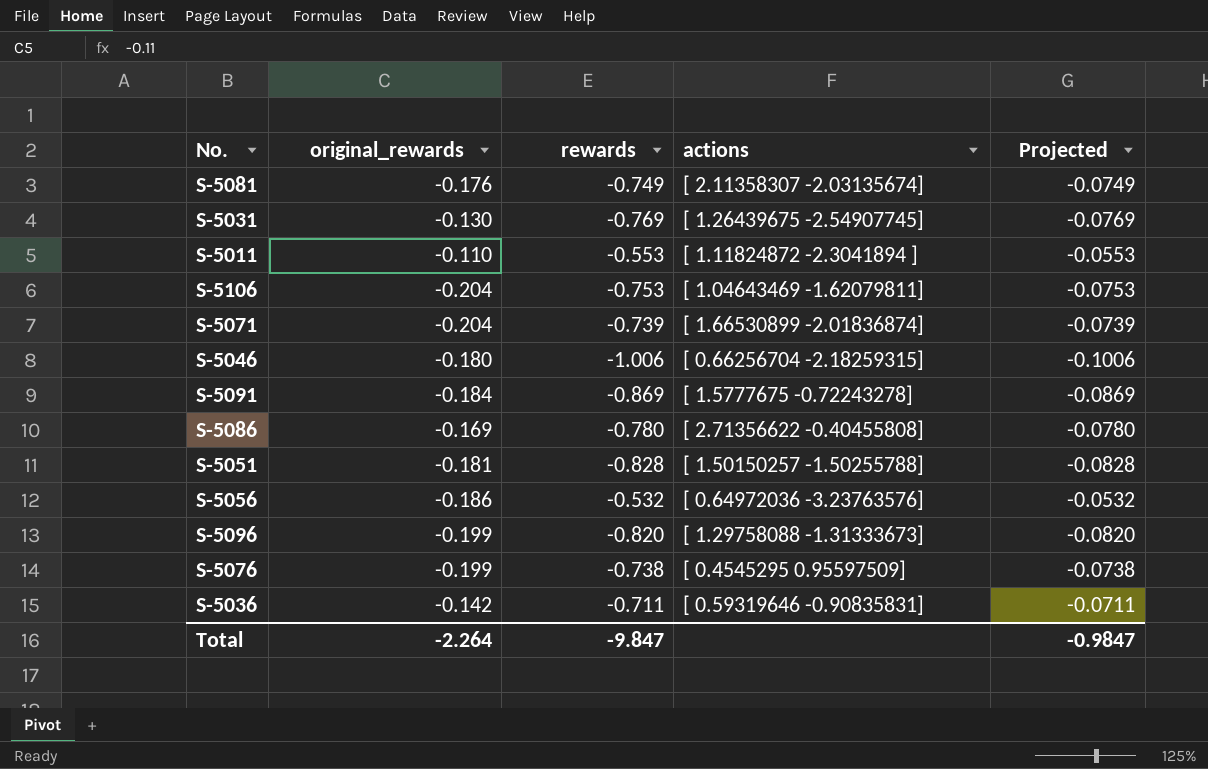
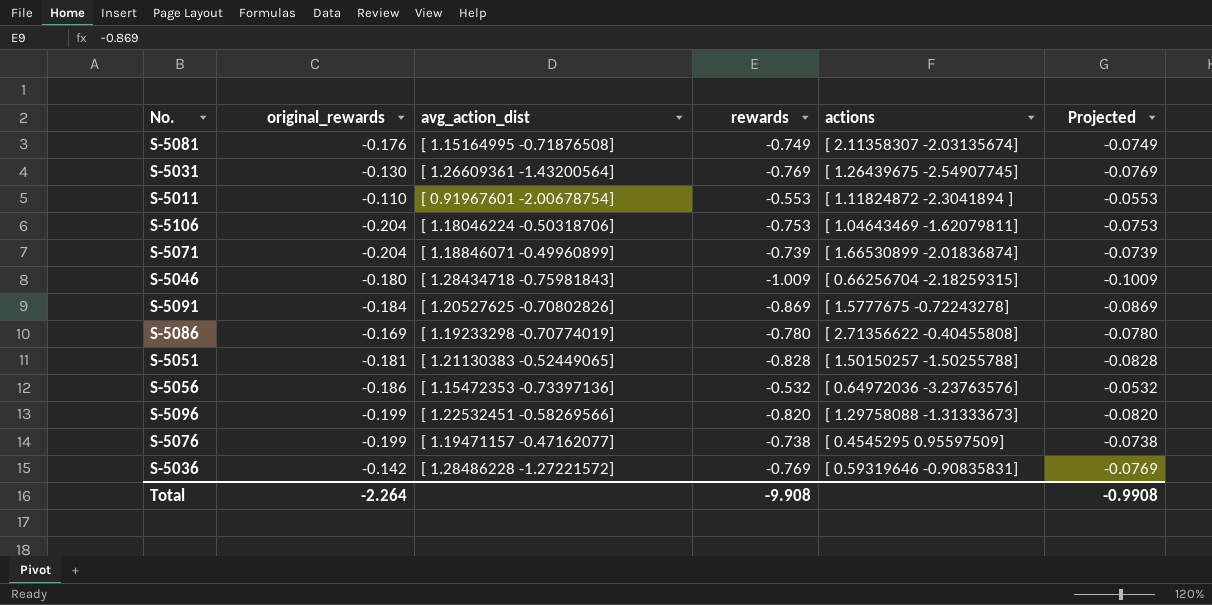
column avg_action_dist | position: none -> 3
S-5046 | rewards: -1.006 -> -1.009
S-5046 | Projected: -0.1006 -> -0.1009
S-5036 | rewards: -0.711 -> -0.769
S-5036 | Projected: -0.0711 -> -0.0769
Total | rewards: -9.847 -> -9.908
Total | Projected: -0.9847 -> -0.9908

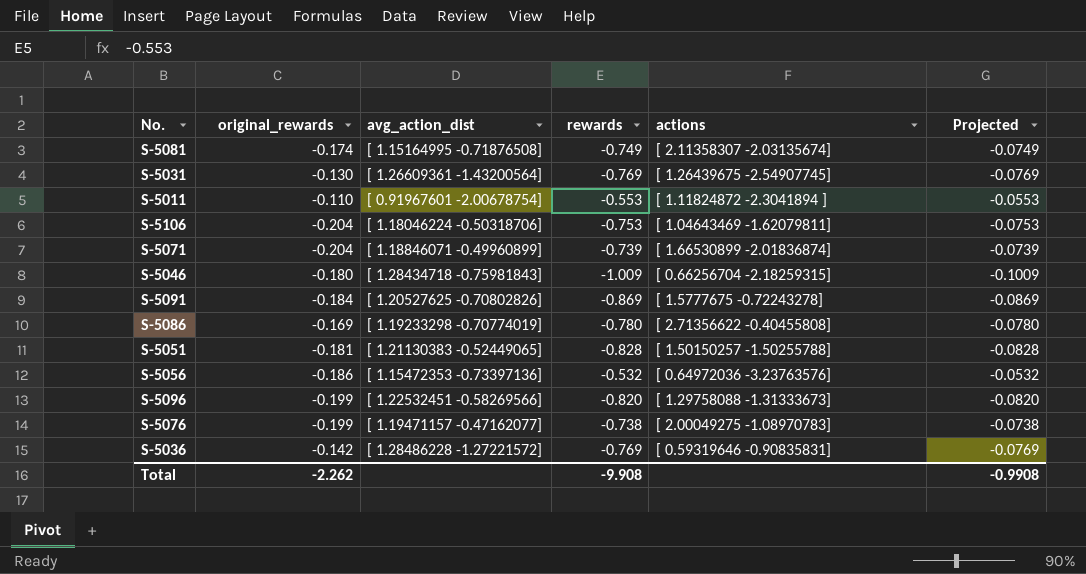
S-5081 | original_rewards: -0.176 -> -0.174
S-5076 | actions: [ 0.4545295 0.95597509] -> [ 2.00049275 -1.08970783]
Total | original_rewards: -2.264 -> -2.262

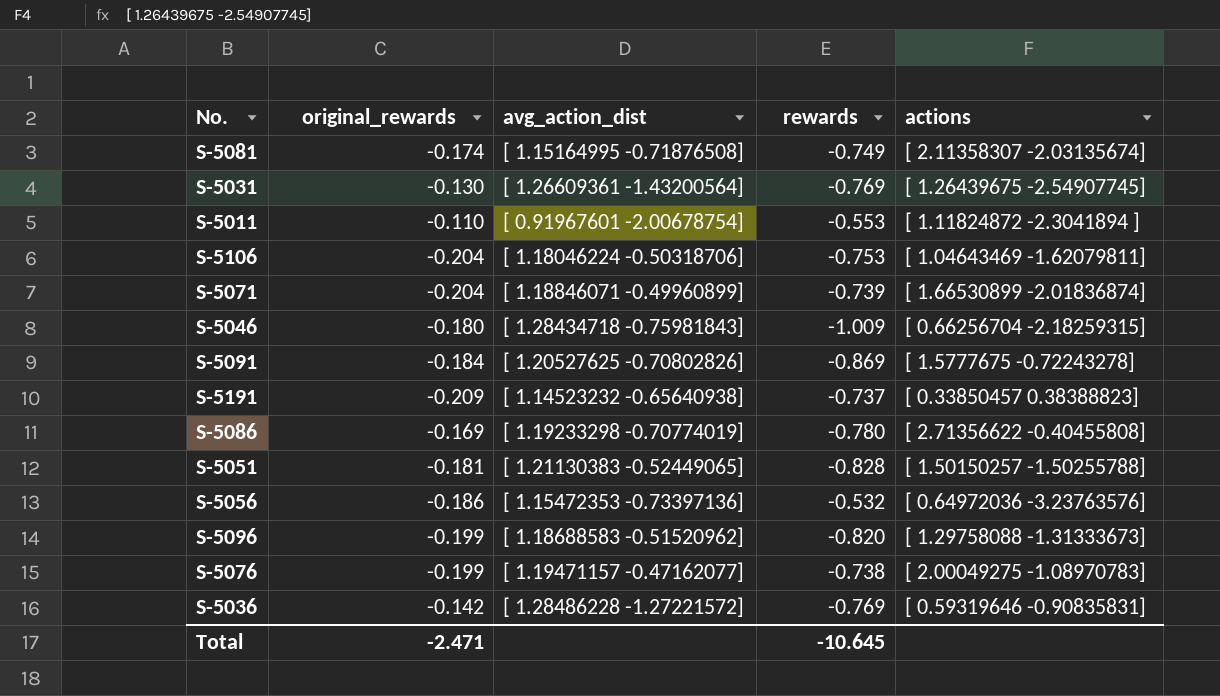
column Projected | formula: [rewards] * 0.1 -> none
row S-5191: none -> -0.209 | [ 1.14523232 -0.65640938] | -0.737 | [ 0.33850457 0.38388823]
S-5096 | avg_action_dist: [ 1.22532451 -0.58269566] -> [ 1.18688583 -0.51520962]
Total | original_rewards: -2.262 -> -2.471
Total | rewards: -9.908 -> -10.645

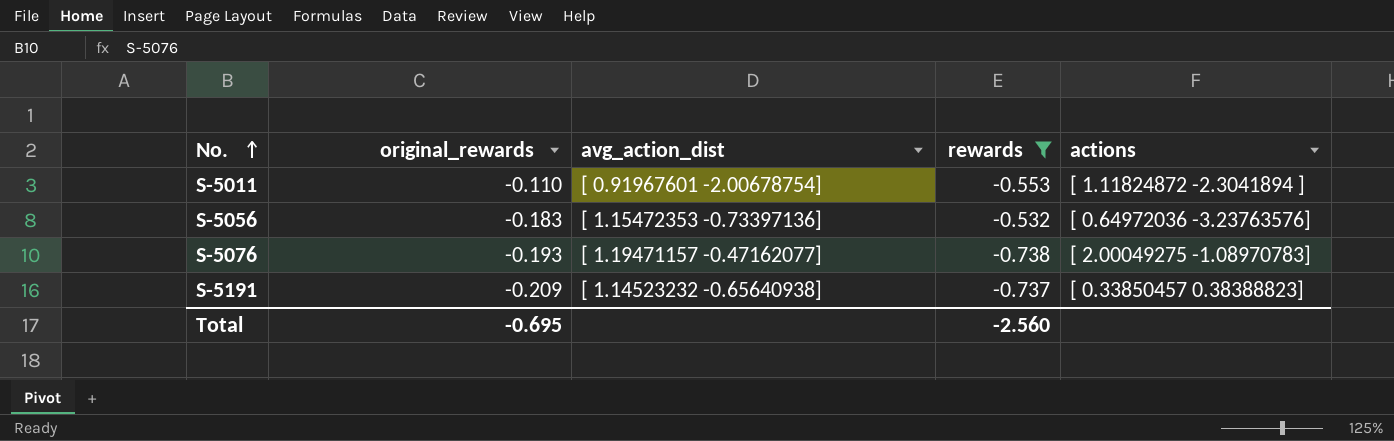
filter: none -> rewards >= -0.738
row order: none -> No. ascending
S-5056 | original_rewards: -0.186 -> -0.183
S-5076 | original_rewards: -0.199 -> -0.193
Total | original_rewards: -2.471 -> -0.695
Total | rewards: -10.645 -> -2.560

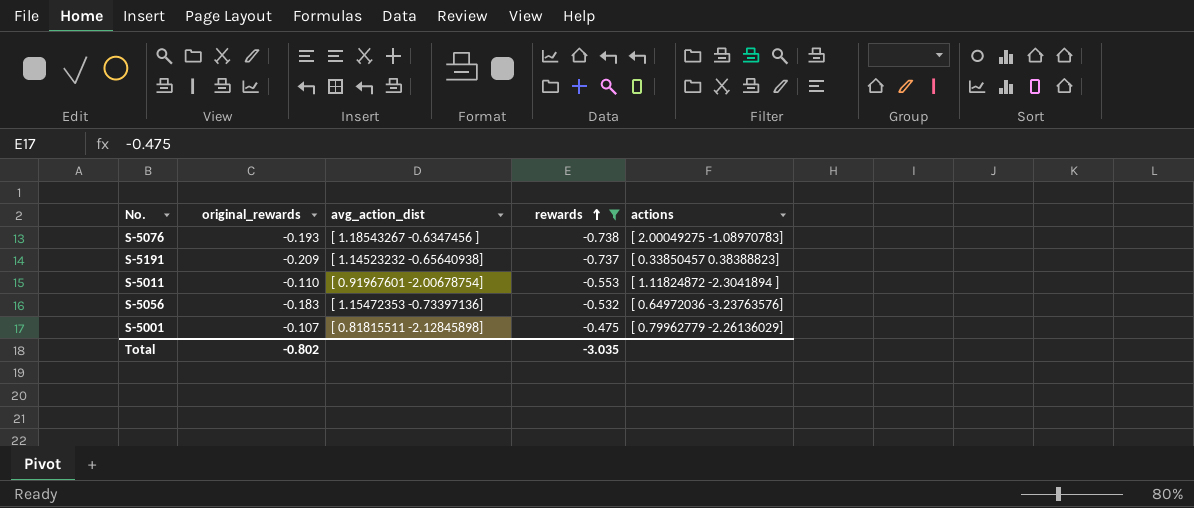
row order: No. ascending -> rewards ascending
S-5076 | avg_action_dist: [ 1.19471157 -0.47162077] -> [ 1.18543267 -0.6347456 ]
row S-5001: none -> -0.107 | [ 0.81815511 -2.12845898] | -0.475 | [ 0.79962779 -2.26136029]
Total | original_rewards: -0.695 -> -0.802
Total | rewards: -2.560 -> -3.035

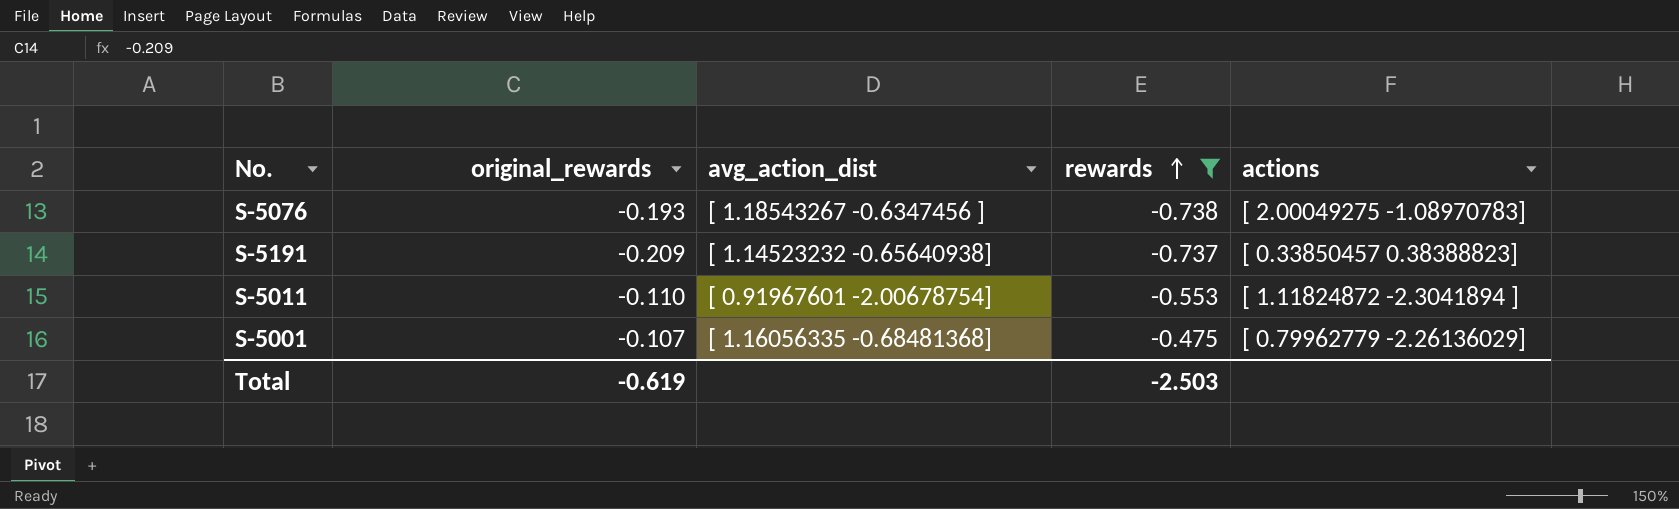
row S-5056: -0.183 | [ 1.15472353 -0.73397136] | -0.532 | [ 0.64972036 -3.23763576] -> none
S-5001 | avg_action_dist: [ 0.81815511 -2.12845898] -> [ 1.16056335 -0.68481368]
Total | original_rewards: -0.802 -> -0.619
Total | rewards: -3.035 -> -2.503

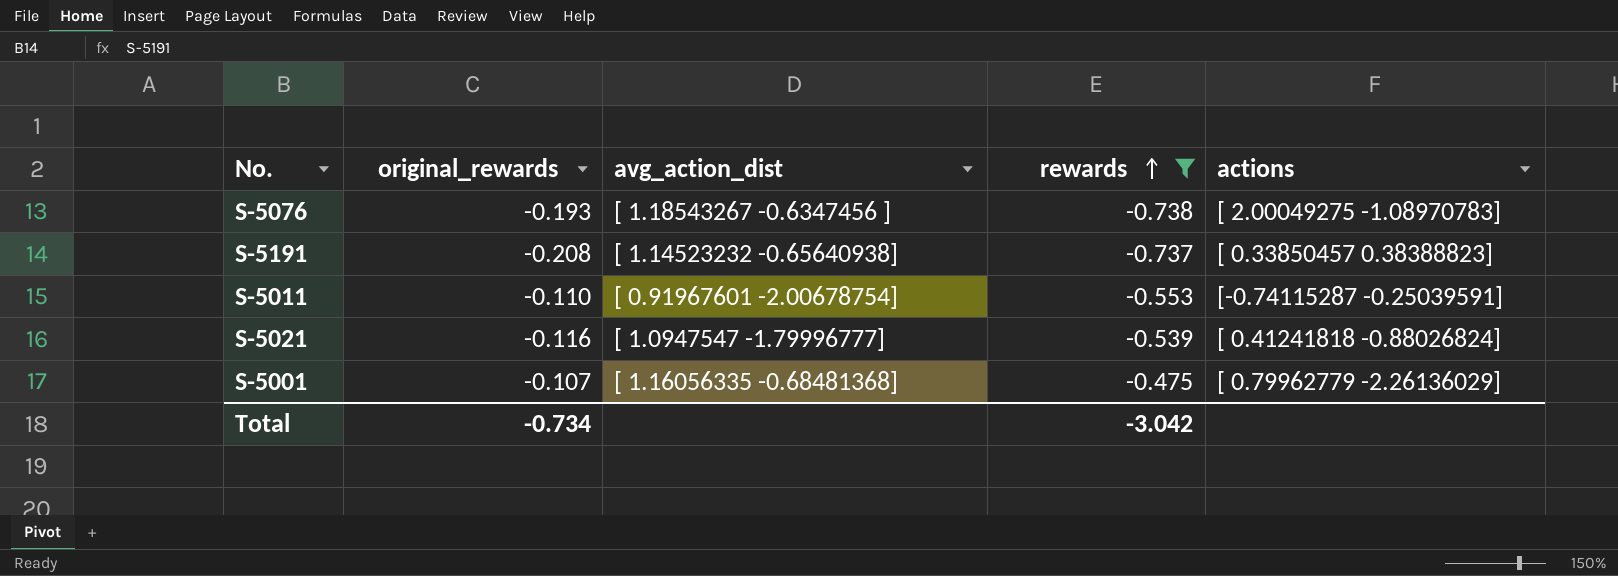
S-5191 | original_rewards: -0.209 -> -0.208
S-5011 | actions: [ 1.11824872 -2.3041894 ] -> [-0.74115287 -0.25039591]
row S-5021: none -> -0.116 | [ 1.0947547 -1.79996777] | -0.539 | [ 0.41241818 -0.88026824]
Total | original_rewards: -0.619 -> -0.734
Total | rewards: -2.503 -> -3.042

